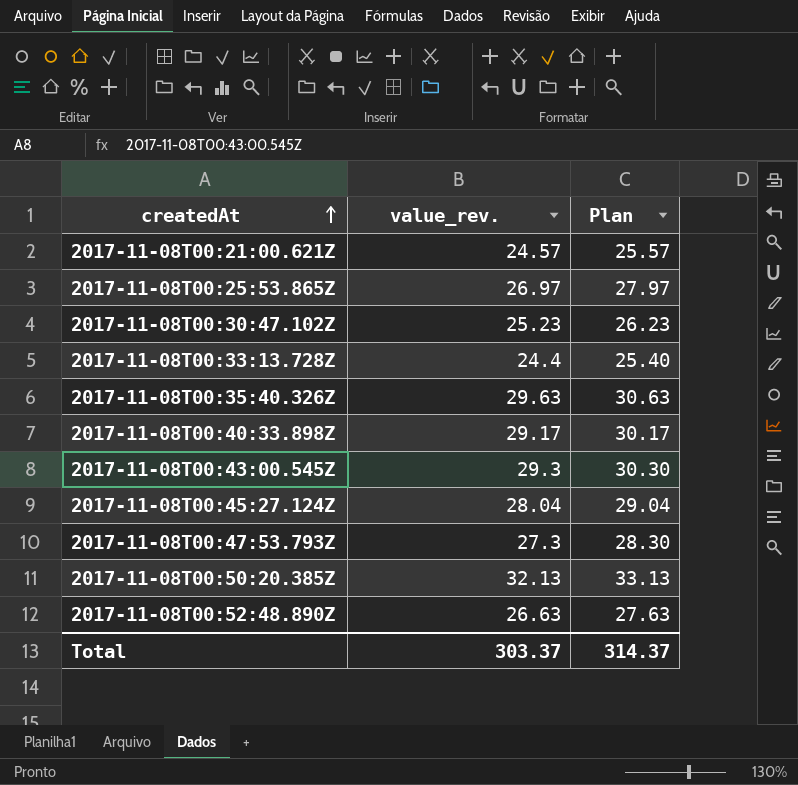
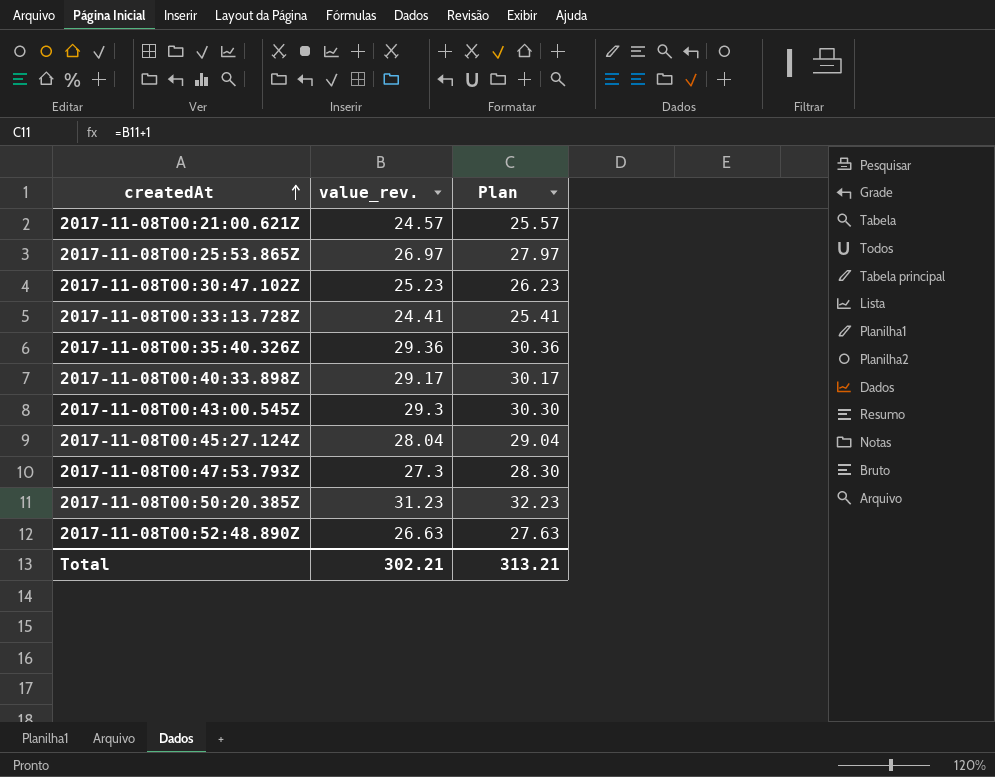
2017-11-08T00:33:13.728Z | value_rev.: 24.4 -> 24.41
2017-11-08T00:33:13.728Z | Plan: 25.40 -> 25.41
2017-11-08T00:35:40.326Z | value_rev.: 29.63 -> 29.36
2017-11-08T00:35:40.326Z | Plan: 30.63 -> 30.36
2017-11-08T00:50:20.385Z | value_rev.: 32.13 -> 31.23
2017-11-08T00:50:20.385Z | Plan: 33.13 -> 32.23
Total | value_rev.: 303.37 -> 302.21
Total | Plan: 314.37 -> 313.21

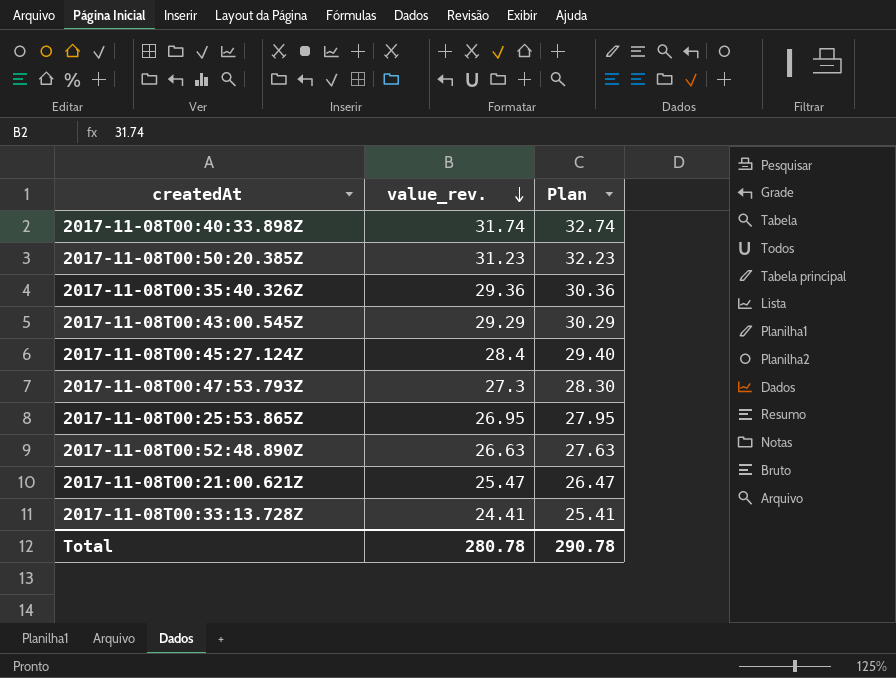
row order: createdAt ascending -> value_rev. descending
row 2017-11-08T00:30:47.102Z: 25.23 | 26.23 -> none
2017-11-08T00:40:33.898Z | value_rev.: 29.17 -> 31.74
2017-11-08T00:40:33.898Z | Plan: 30.17 -> 32.74
2017-11-08T00:43:00.545Z | value_rev.: 29.3 -> 29.29
2017-11-08T00:43:00.545Z | Plan: 30.30 -> 30.29
2017-11-08T00:45:27.124Z | value_rev.: 28.04 -> 28.4
2017-11-08T00:45:27.124Z | Plan: 29.04 -> 29.40
2017-11-08T00:25:53.865Z | value_rev.: 26.97 -> 26.95
2017-11-08T00:25:53.865Z | Plan: 27.97 -> 27.95
2017-11-08T00:21:00.621Z | value_rev.: 24.57 -> 25.47
2017-11-08T00:21:00.621Z | Plan: 25.57 -> 26.47
Total | value_rev.: 302.21 -> 280.78
Total | Plan: 313.21 -> 290.78

